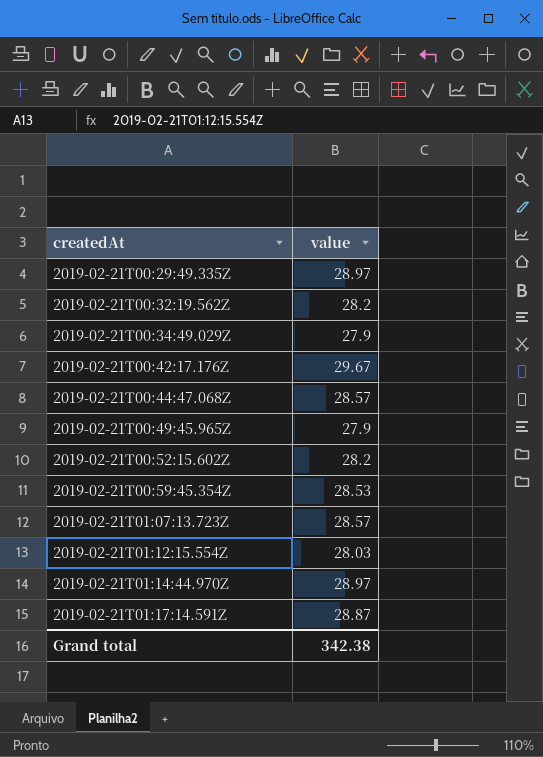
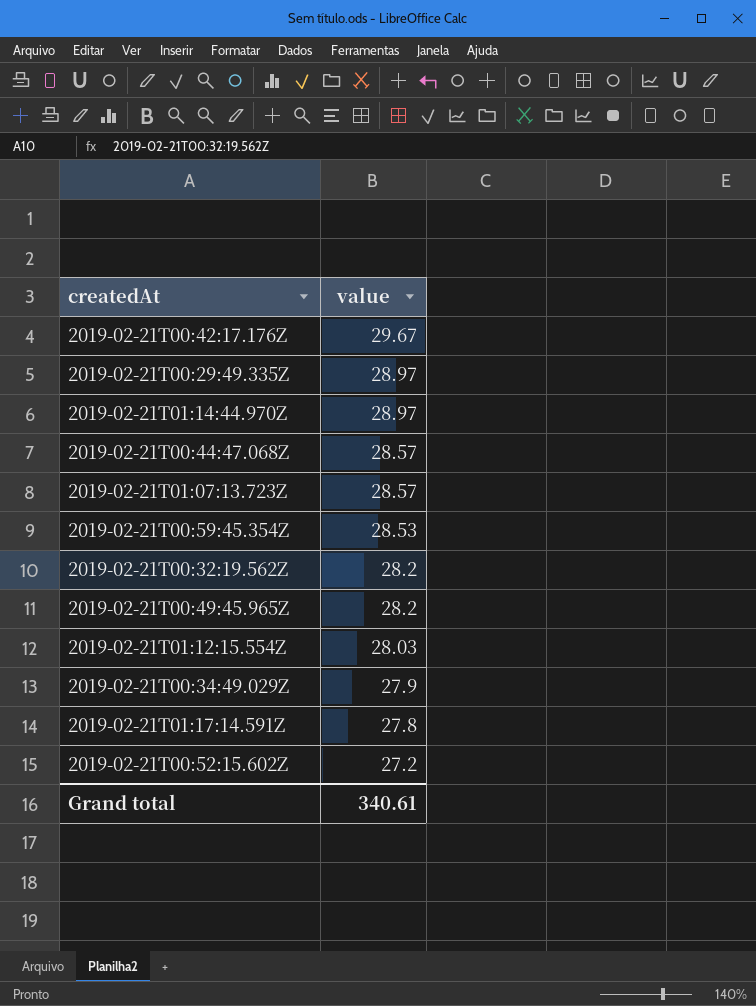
row order: createdAt ascending -> value descending
2019-02-21T00:49:45.965Z | value: 27.9 -> 28.2
2019-02-21T01:17:14.591Z | value: 28.87 -> 27.8
2019-02-21T00:52:15.602Z | value: 28.2 -> 27.2
Grand total | value: 342.38 -> 340.61

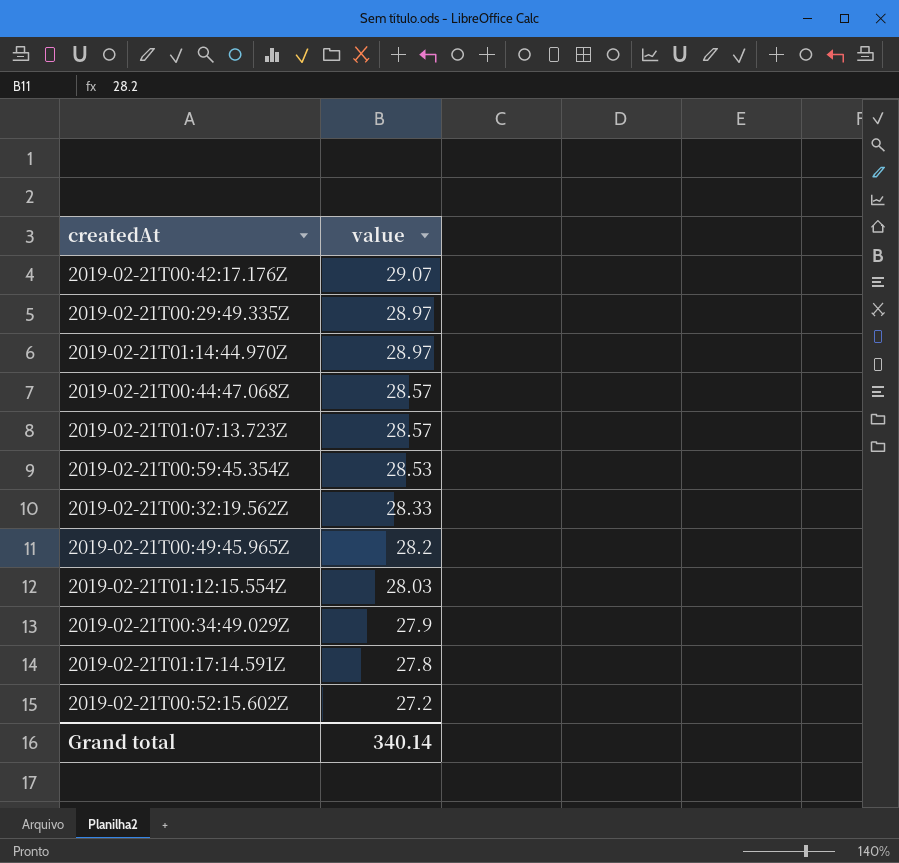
2019-02-21T00:42:17.176Z | value: 29.67 -> 29.07
2019-02-21T00:32:19.562Z | value: 28.2 -> 28.33
Grand total | value: 340.61 -> 340.14

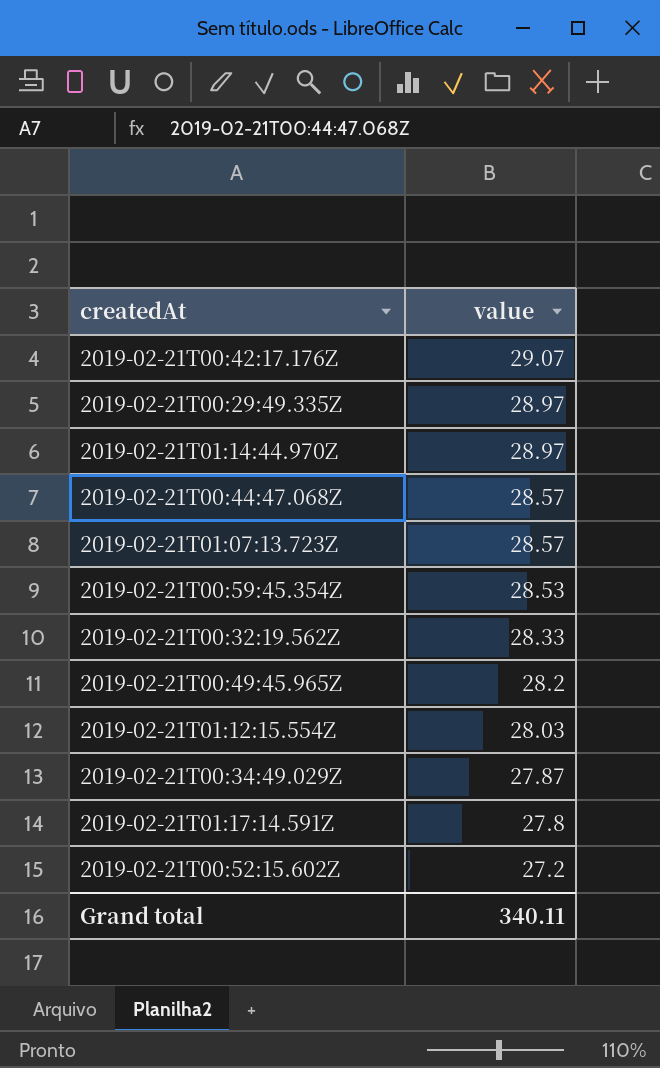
2019-02-21T00:34:49.029Z | value: 27.9 -> 27.87
Grand total | value: 340.14 -> 340.11

